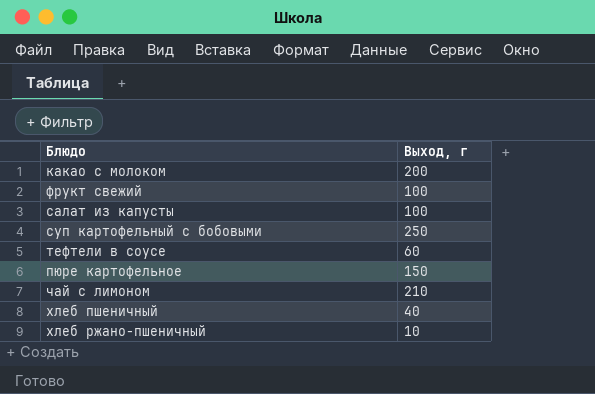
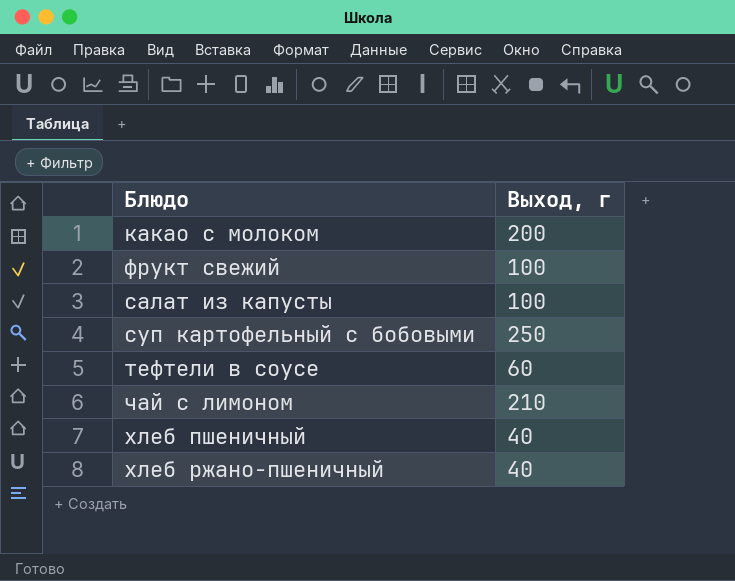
row пюре картофельное: 150 -> none
хлеб ржано-пшеничный | Выход, г: 10 -> 40

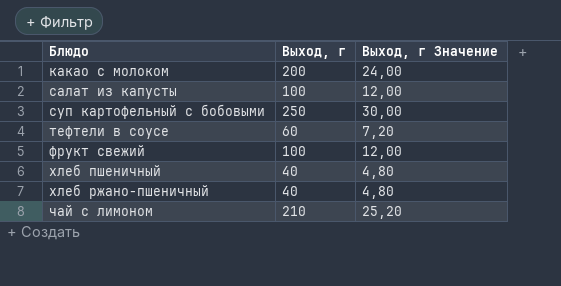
row order: none -> Блюдо ascending
column Выход, г Значение | formula: none -> [Выход, г] * 0,12

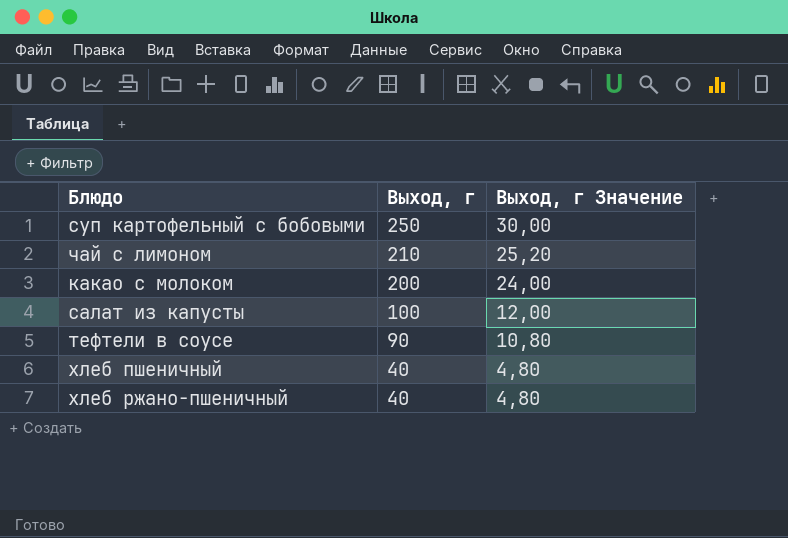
row order: Блюдо ascending -> Выход, г descending
row фрукт свежий: 100 | 12,00 -> none
тефтели в соусе | Выход, г: 60 -> 90
тефтели в соусе | Выход, г Значение: 7,20 -> 10,80

